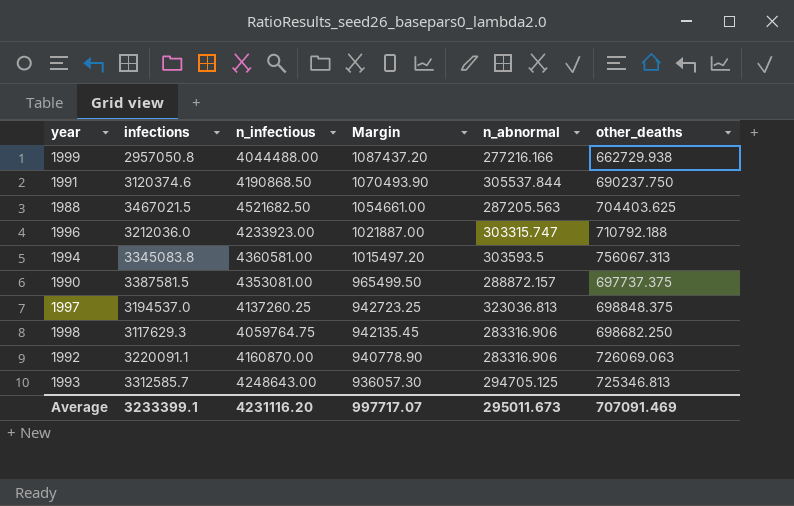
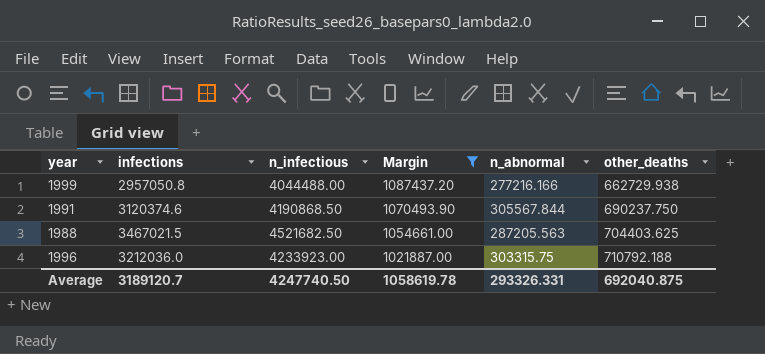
filter: none -> Margin >= 1021887.00
1991 | n_abnormal: 305537.844 -> 305567.844
1996 | n_abnormal: 303315.747 -> 303315.75
Average | infections: 3233399.1 -> 3189120.7
Average | n_infectious: 4231116.20 -> 4247740.50
Average | Margin: 997717.07 -> 1058619.78
Average | n_abnormal: 295011.673 -> 293326.331
Average | other_deaths: 707091.469 -> 692040.875

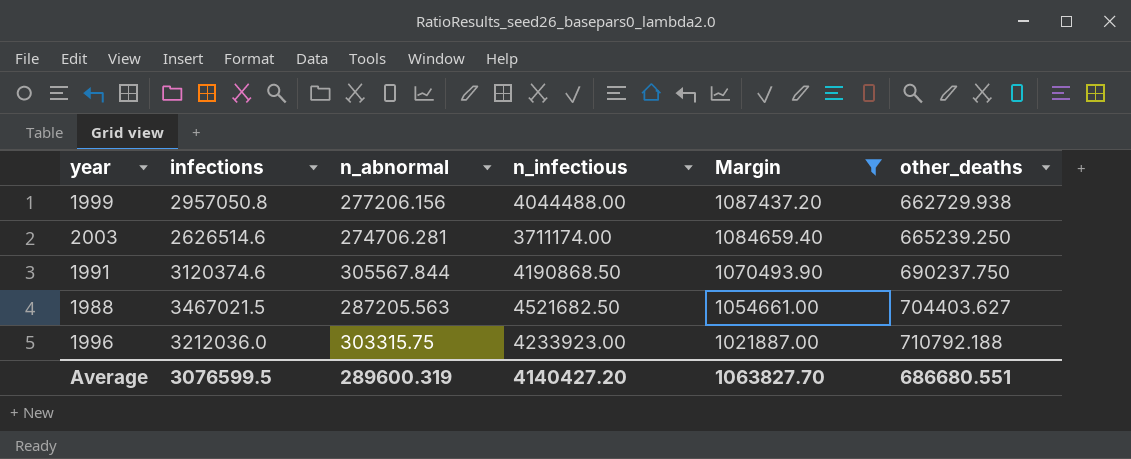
column n_abnormal | position: 5 -> 3
1999 | n_abnormal: 277216.166 -> 277206.156
row 2003: none -> 2626514.6 | 274706.281 | 3711174.00 | 1084659.40 | 665239.250
1988 | other_deaths: 704403.625 -> 704403.627
Average | infections: 3189120.7 -> 3076599.5
Average | n_abnormal: 293326.331 -> 289600.319
Average | n_infectious: 4247740.50 -> 4140427.20
Average | Margin: 1058619.78 -> 1063827.70
Average | other_deaths: 692040.875 -> 686680.551

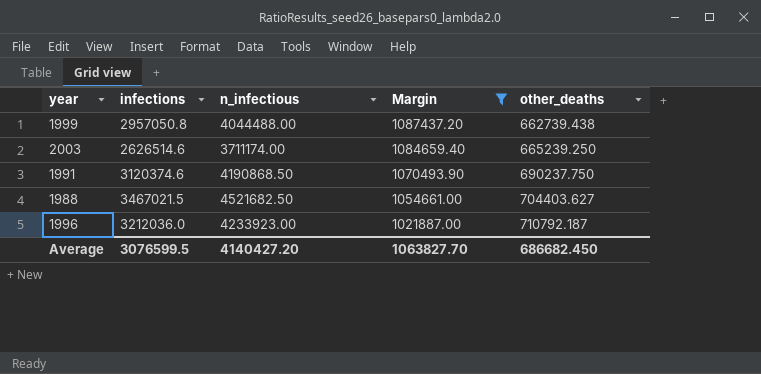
column n_abnormal | position: 3 -> none
1999 | other_deaths: 662729.938 -> 662739.438
1996 | other_deaths: 710792.188 -> 710792.187
Average | other_deaths: 686680.551 -> 686682.450

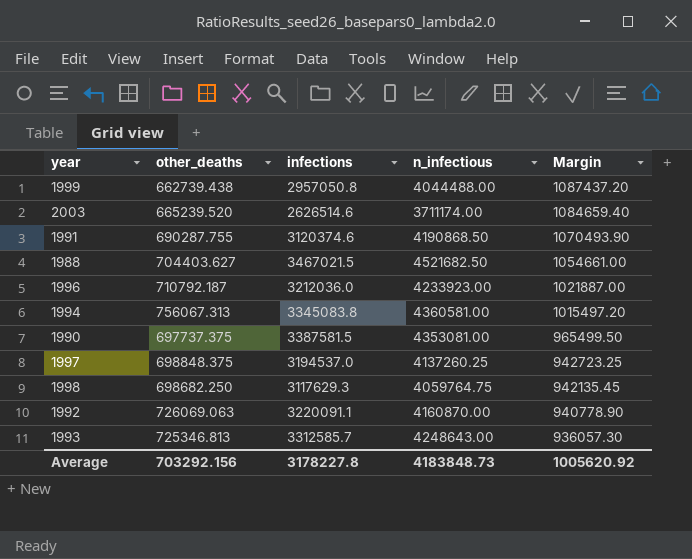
filter: Margin >= 1021887.00 -> none
column other_deaths | position: 5 -> 2
2003 | other_deaths: 665239.250 -> 665239.520
1991 | other_deaths: 690237.750 -> 690287.755
Average | other_deaths: 686682.450 -> 703292.156
Average | infections: 3076599.5 -> 3178227.8
Average | n_infectious: 4140427.20 -> 4183848.73
Average | Margin: 1063827.70 -> 1005620.92

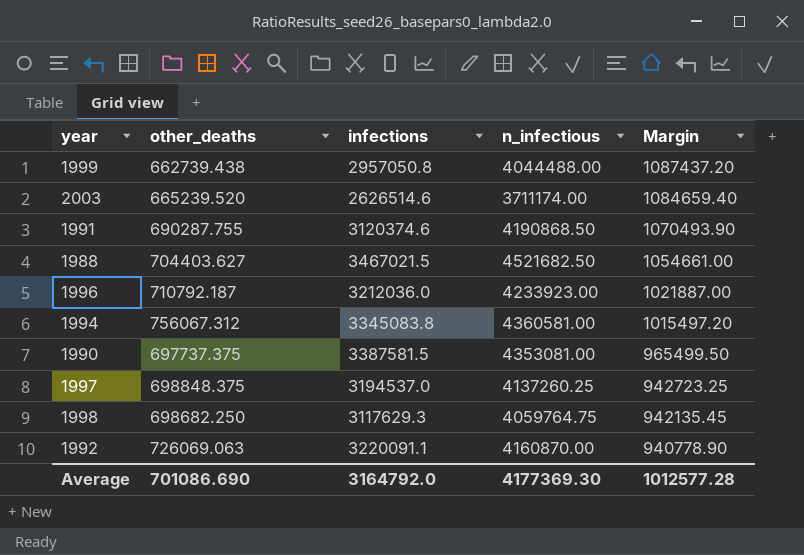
row 1993: 725346.813 | 3312585.7 | 4248643.00 | 936057.30 -> none
1994 | other_deaths: 756067.313 -> 756067.312
Average | other_deaths: 703292.156 -> 701086.690
Average | infections: 3178227.8 -> 3164792.0
Average | n_infectious: 4183848.73 -> 4177369.30
Average | Margin: 1005620.92 -> 1012577.28

